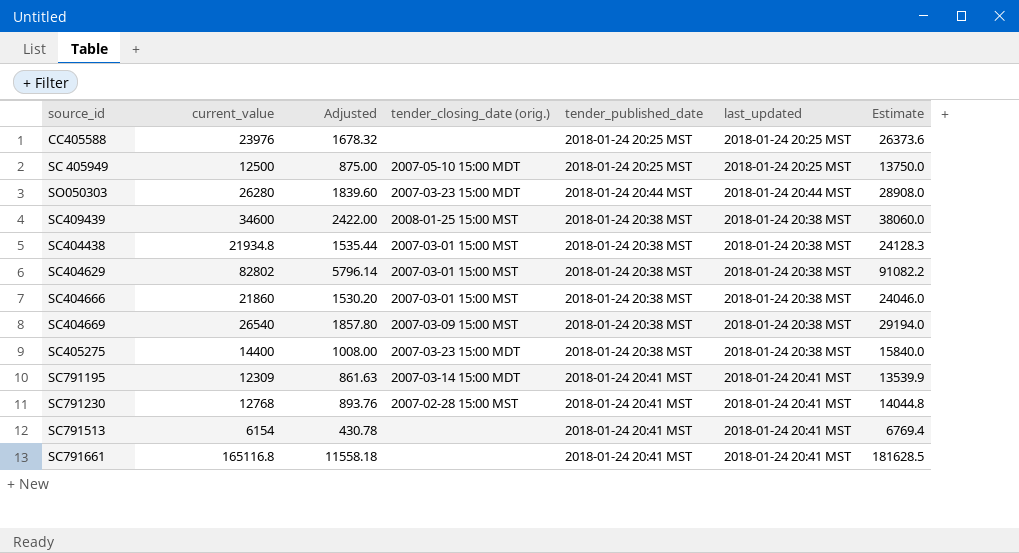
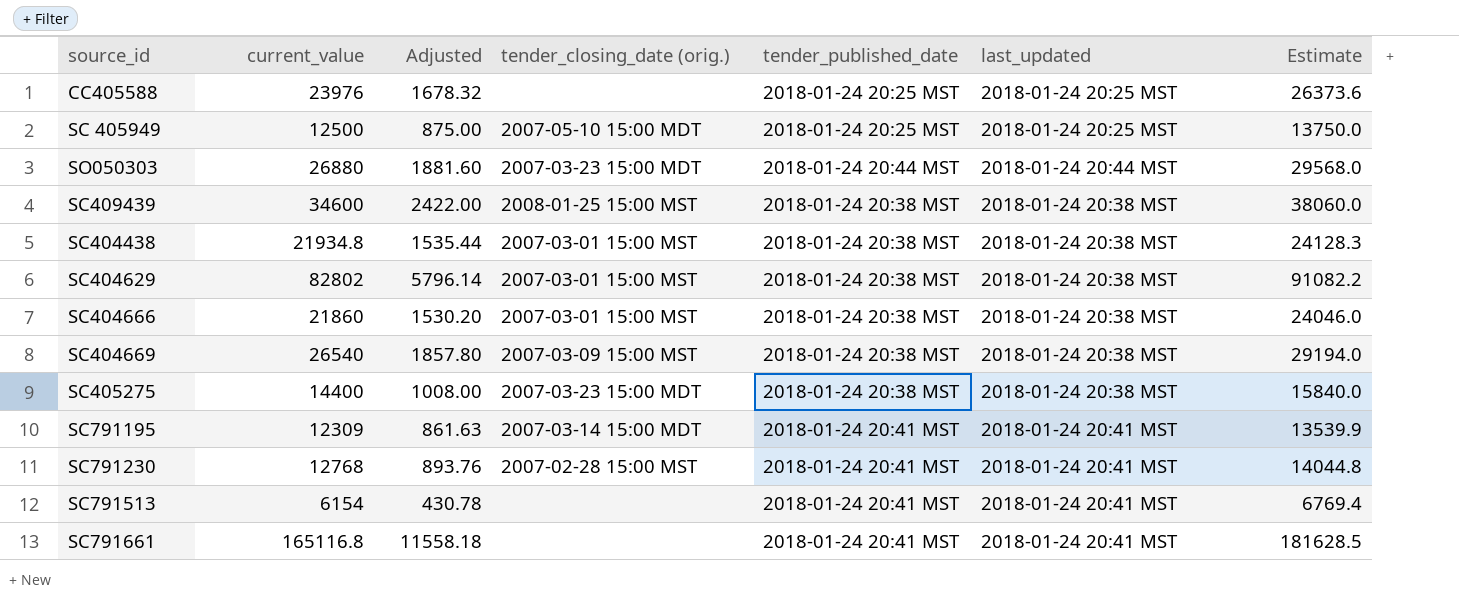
SO050303 | current_value: 26280 -> 26880
SO050303 | Adjusted: 1839.60 -> 1881.60
SO050303 | Estimate: 28908.0 -> 29568.0

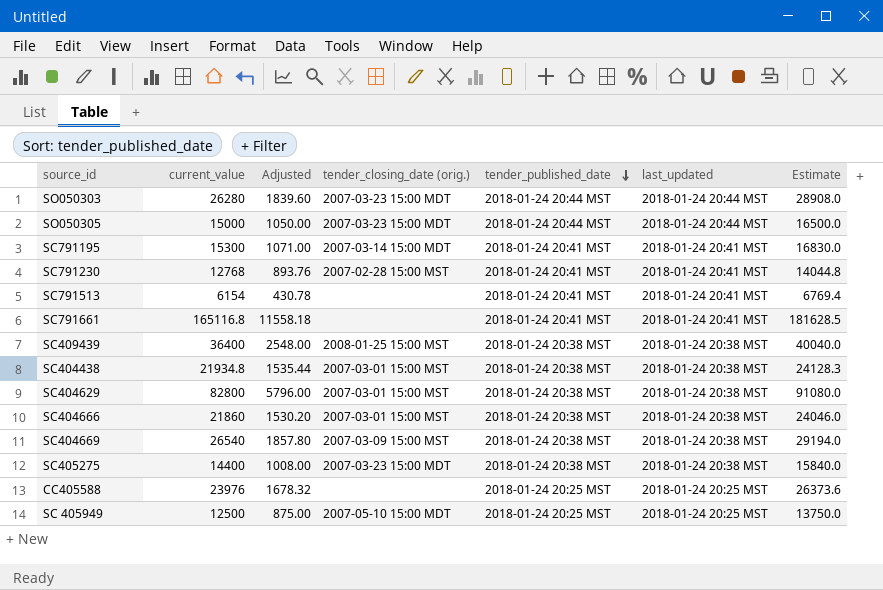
row order: none -> tender_published_date descending
SO050303 | current_value: 26880 -> 26280
SO050303 | Adjusted: 1881.60 -> 1839.60
SO050303 | Estimate: 29568.0 -> 28908.0
row SO050305: none -> 15000 | 1050.00 | 2007-03-23 15:00 MDT | 2018-01-24 20:44 MST | 2018-01-24 20:44 MST | 16500.0
SC791195 | current_value: 12309 -> 15300
SC791195 | Adjusted: 861.63 -> 1071.00
SC791195 | Estimate: 13539.9 -> 16830.0
SC409439 | current_value: 34600 -> 36400
SC409439 | Adjusted: 2422.00 -> 2548.00
SC409439 | Estimate: 38060.0 -> 40040.0
SC404629 | current_value: 82802 -> 82800
SC404629 | Adjusted: 5796.14 -> 5796.00
SC404629 | Estimate: 91082.2 -> 91080.0

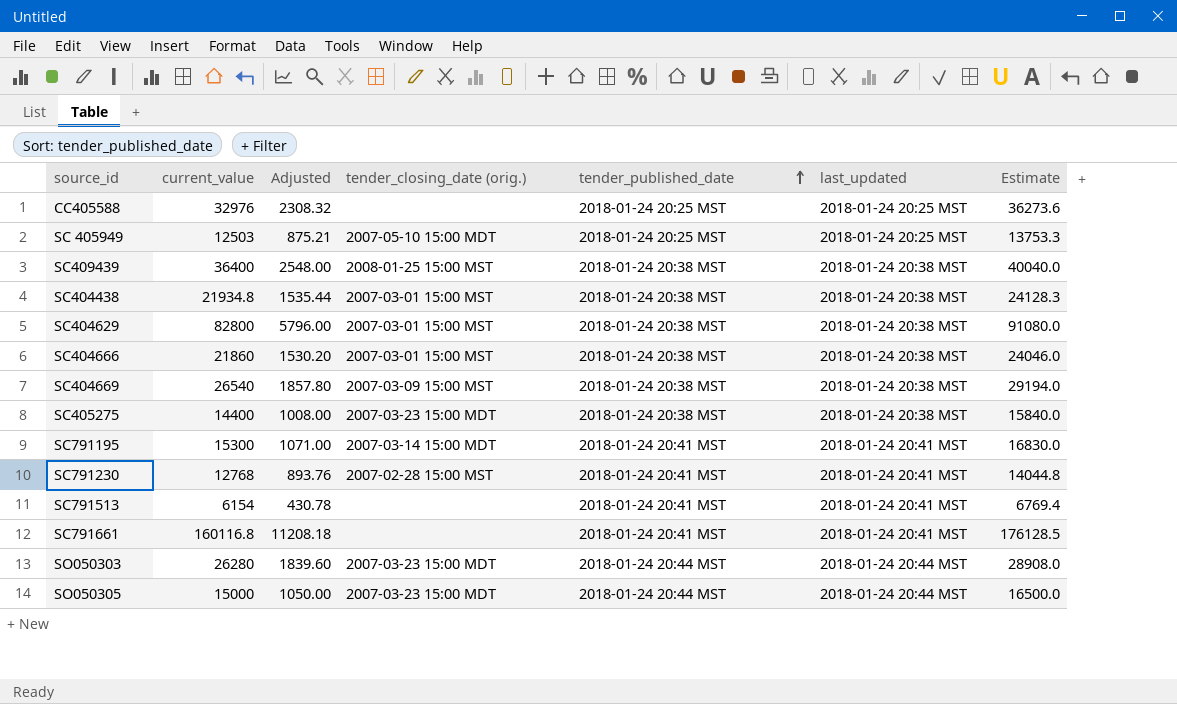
row order: tender_published_date descending -> tender_published_date ascending
CC405588 | current_value: 23976 -> 32976
CC405588 | Adjusted: 1678.32 -> 2308.32
CC405588 | Estimate: 26373.6 -> 36273.6
SC 405949 | current_value: 12500 -> 12503
SC 405949 | Adjusted: 875.00 -> 875.21
SC 405949 | Estimate: 13750.0 -> 13753.3
SC791661 | current_value: 165116.8 -> 160116.8
SC791661 | Adjusted: 11558.18 -> 11208.18
SC791661 | Estimate: 181628.5 -> 176128.5

